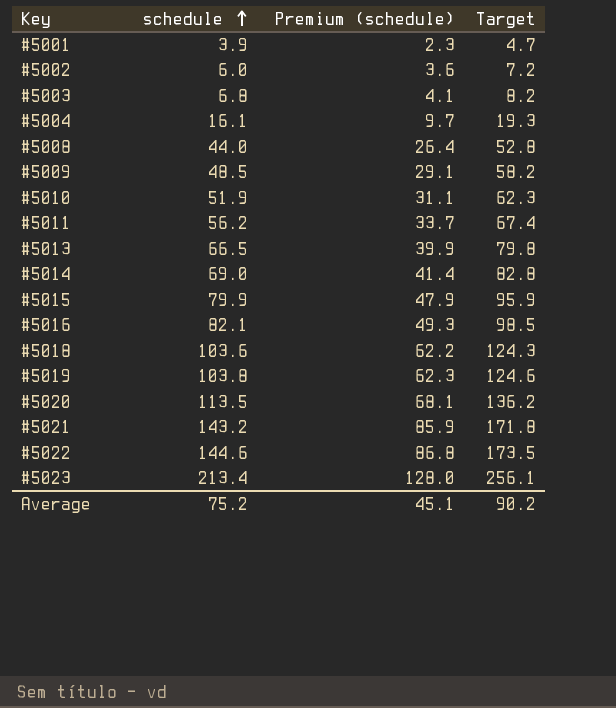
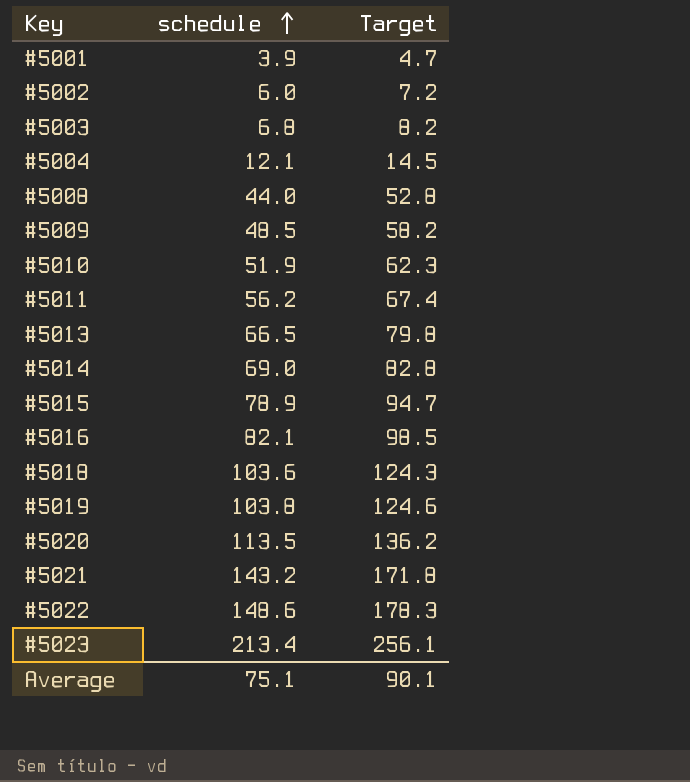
column Premium (schedule) | formula: [schedule] * 0.6 -> none
#5004 | schedule: 16.1 -> 12.1
#5004 | Target: 19.3 -> 14.5
#5015 | schedule: 79.9 -> 78.9
#5015 | Target: 95.9 -> 94.7
#5022 | schedule: 144.6 -> 148.6
#5022 | Target: 173.5 -> 178.3
Average | schedule: 75.2 -> 75.1
Average | Target: 90.2 -> 90.1

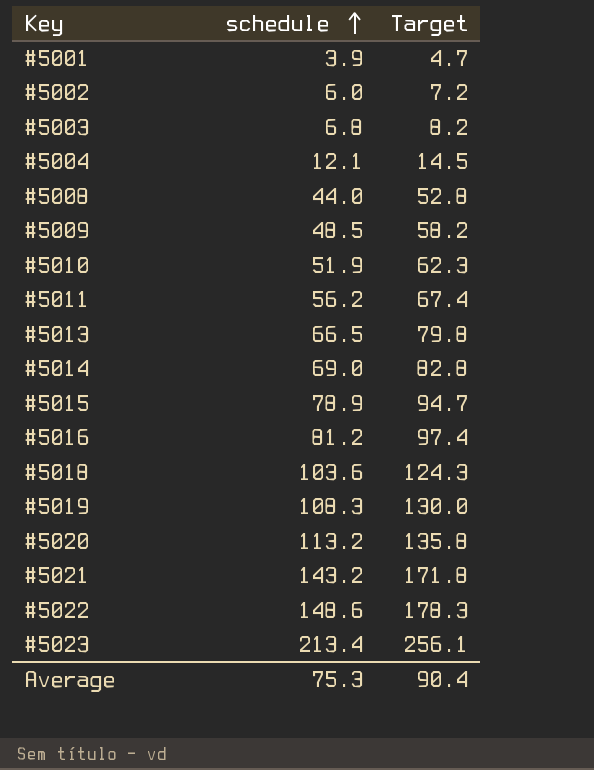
#5016 | schedule: 82.1 -> 81.2
#5016 | Target: 98.5 -> 97.4
#5019 | schedule: 103.8 -> 108.3
#5019 | Target: 124.6 -> 130.0
#5020 | schedule: 113.5 -> 113.2
#5020 | Target: 136.2 -> 135.8
Average | schedule: 75.1 -> 75.3
Average | Target: 90.1 -> 90.4

